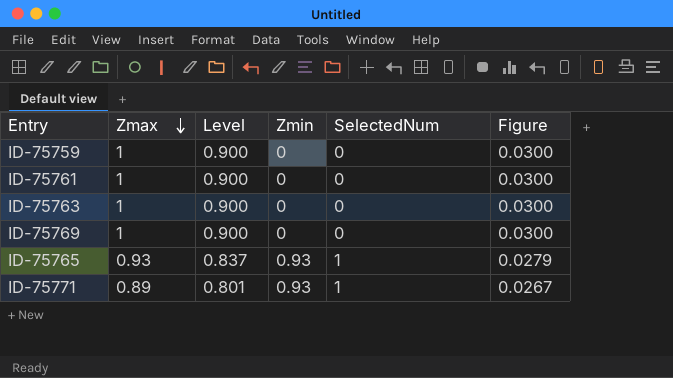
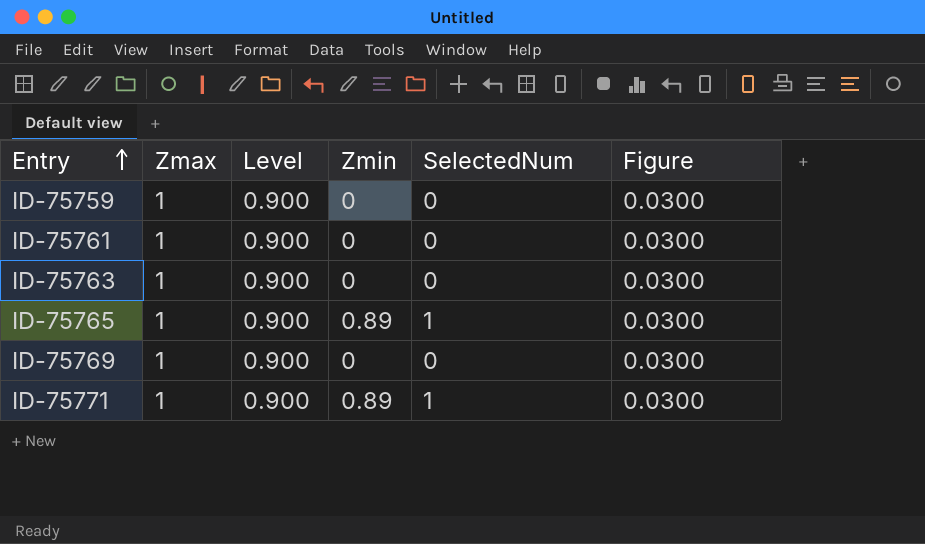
row order: Zmax descending -> Entry ascending
ID-75765 | Zmax: 0.93 -> 1
ID-75765 | Level: 0.837 -> 0.900
ID-75765 | Zmin: 0.93 -> 0.89
ID-75765 | Figure: 0.0279 -> 0.0300
ID-75771 | Zmax: 0.89 -> 1
ID-75771 | Level: 0.801 -> 0.900
ID-75771 | Zmin: 0.93 -> 0.89
ID-75771 | Figure: 0.0267 -> 0.0300

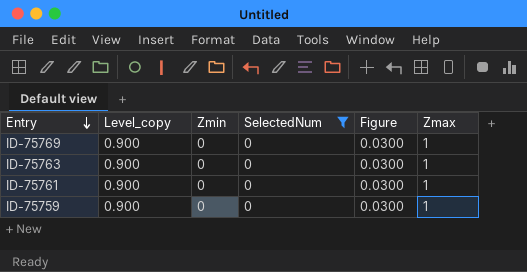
filter: none -> SelectedNum = 0
row order: Entry ascending -> Entry descending
column name: Level -> Level_copy
column Zmax | position: 2 -> 6

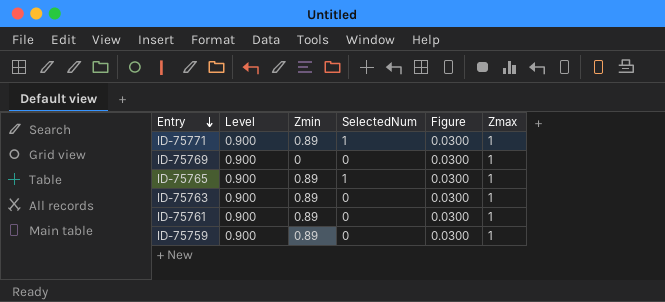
filter: SelectedNum = 0 -> none
column name: Level_copy -> Level
ID-75763 | Zmin: 0 -> 0.89
ID-75761 | Zmin: 0 -> 0.89
ID-75759 | Zmin: 0 -> 0.89

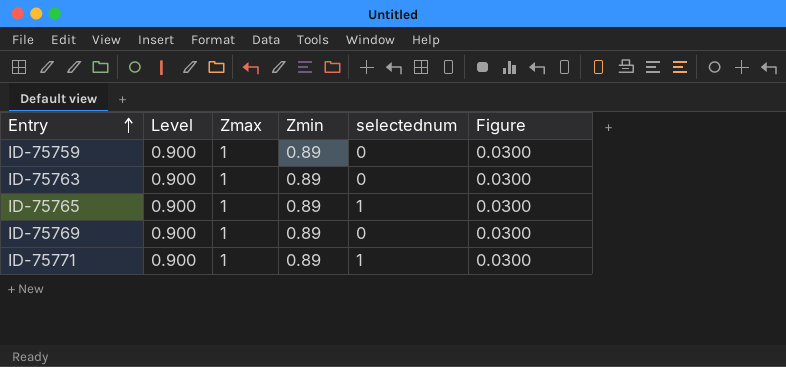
row order: Entry descending -> Entry ascending
column Zmax | position: 6 -> 3
column name: SelectedNum -> selectednum
row ID-75761: 0.900 | 0.89 | 0 | 0.0300 | 1 -> none
ID-75769 | Zmin: 0 -> 0.89

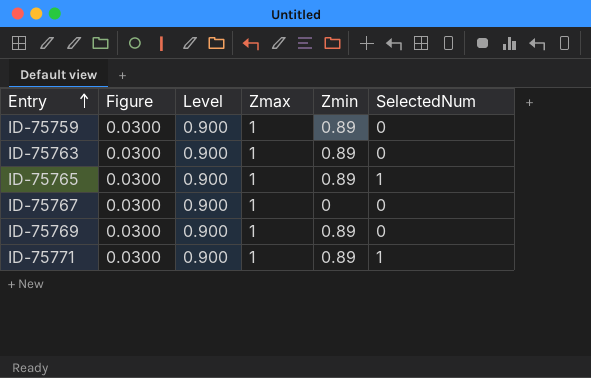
column Figure | position: 6 -> 2
column name: selectednum -> SelectedNum
row ID-75767: none -> 0.0300 | 0.900 | 1 | 0 | 0

